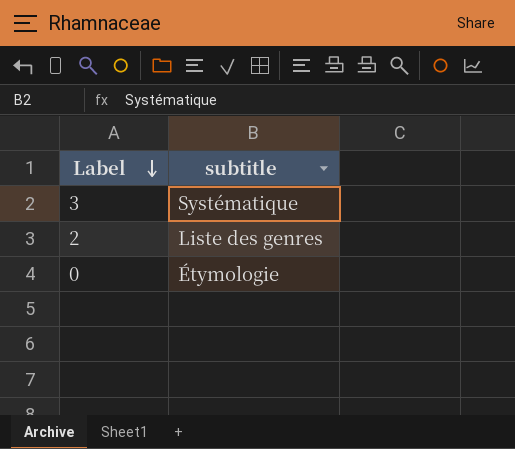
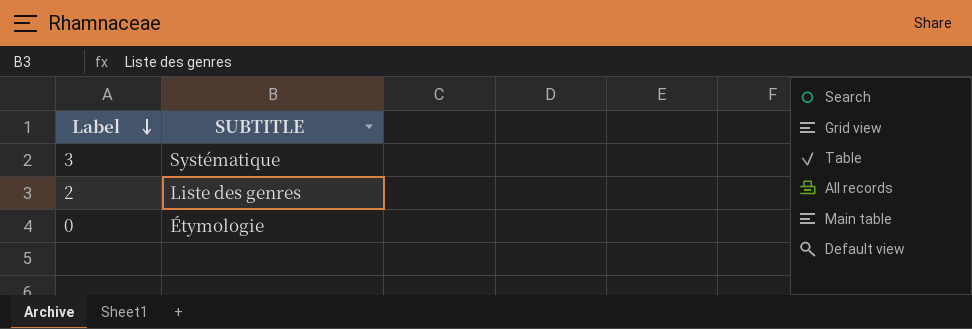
column name: subtitle -> SUBTITLE

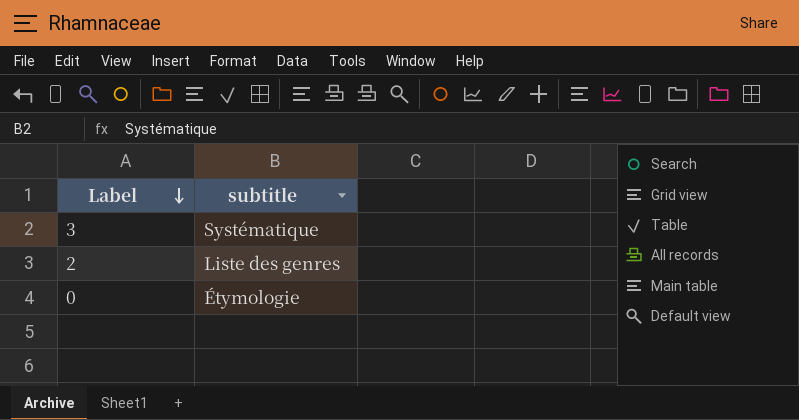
column name: SUBTITLE -> subtitle

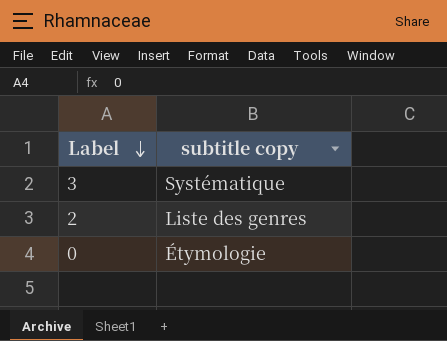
column name: subtitle -> subtitle copy

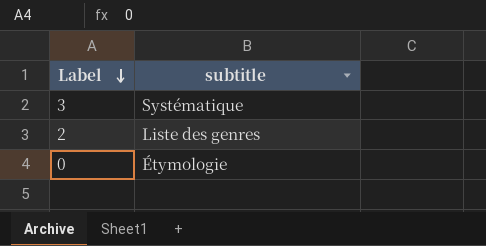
column name: subtitle copy -> subtitle

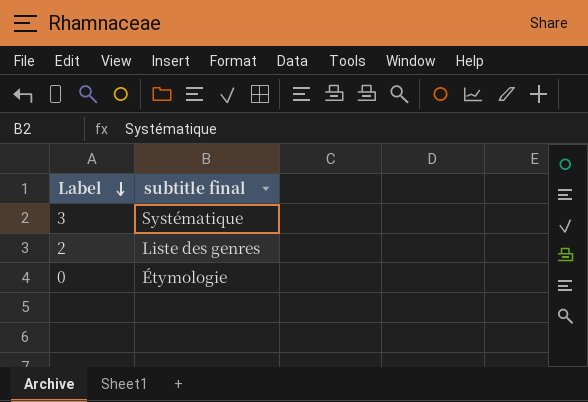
column name: subtitle -> subtitle final

